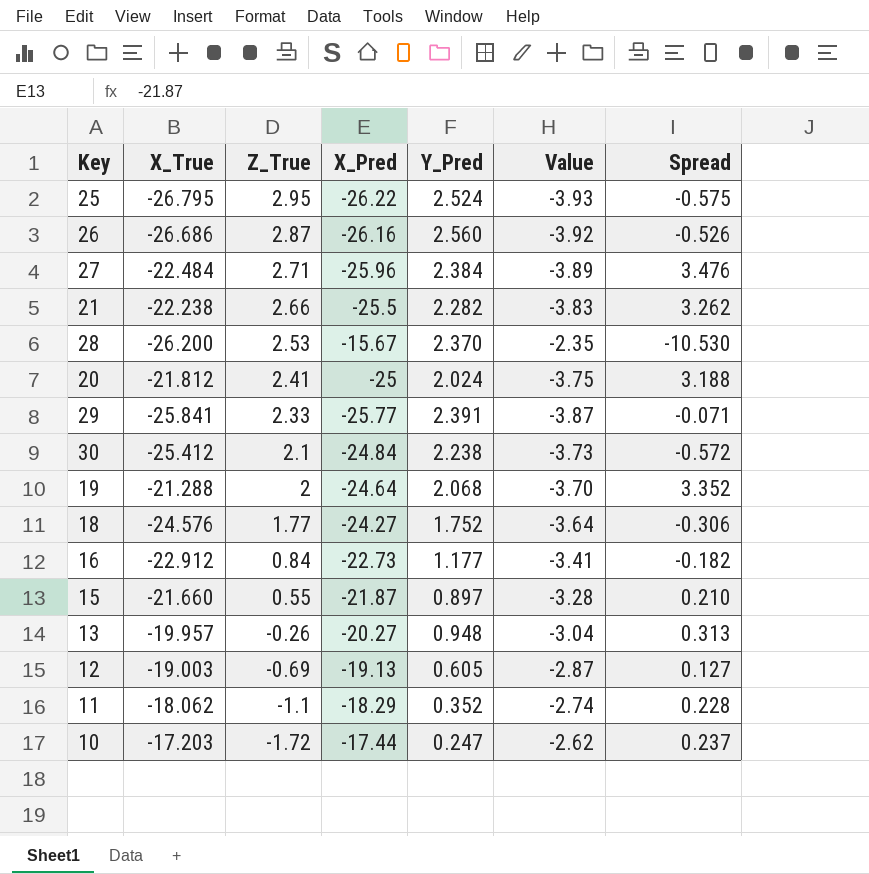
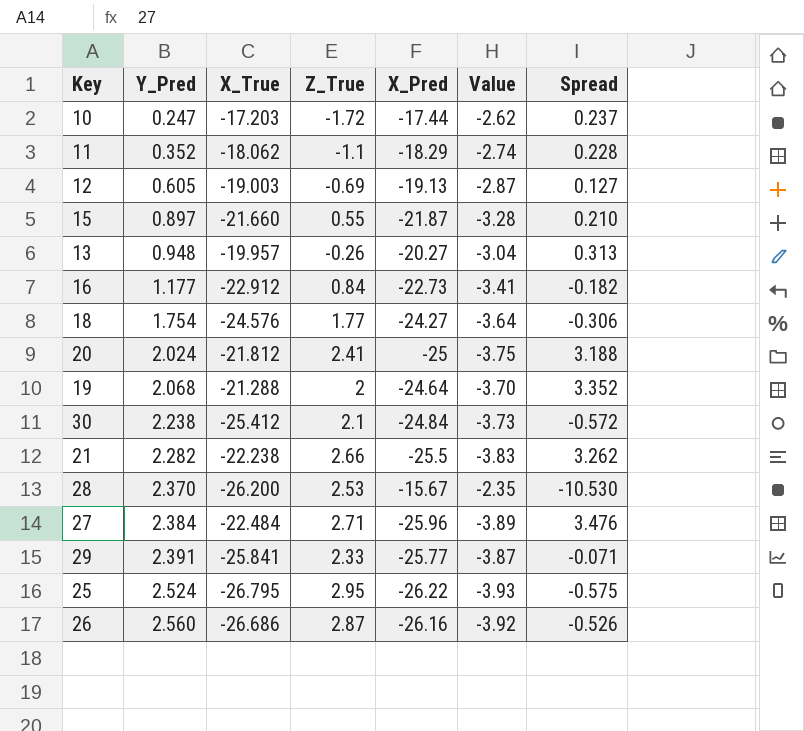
row order: Z_True descending -> Y_Pred ascending
column Y_Pred | position: 5 -> 2
18 | Y_Pred: 1.752 -> 1.754

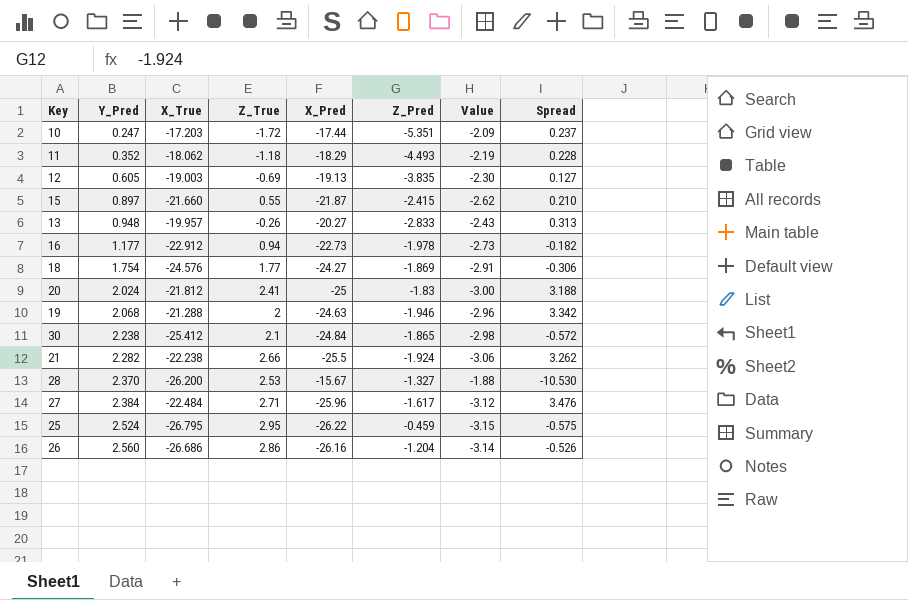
column Z_Pred | position: none -> 6
column Value | formula: [X_Pred] * 0.15 -> [X_Pred] * 0.12
row 29: 2.391 | -25.841 | 2.33 | -25.77 | -3.87 | -0.071 -> none
11 | Z_True: -1.1 -> -1.18
16 | Z_True: 0.84 -> 0.94
19 | X_Pred: -24.64 -> -24.63
19 | Spread: 3.352 -> 3.342
26 | Z_True: 2.87 -> 2.86

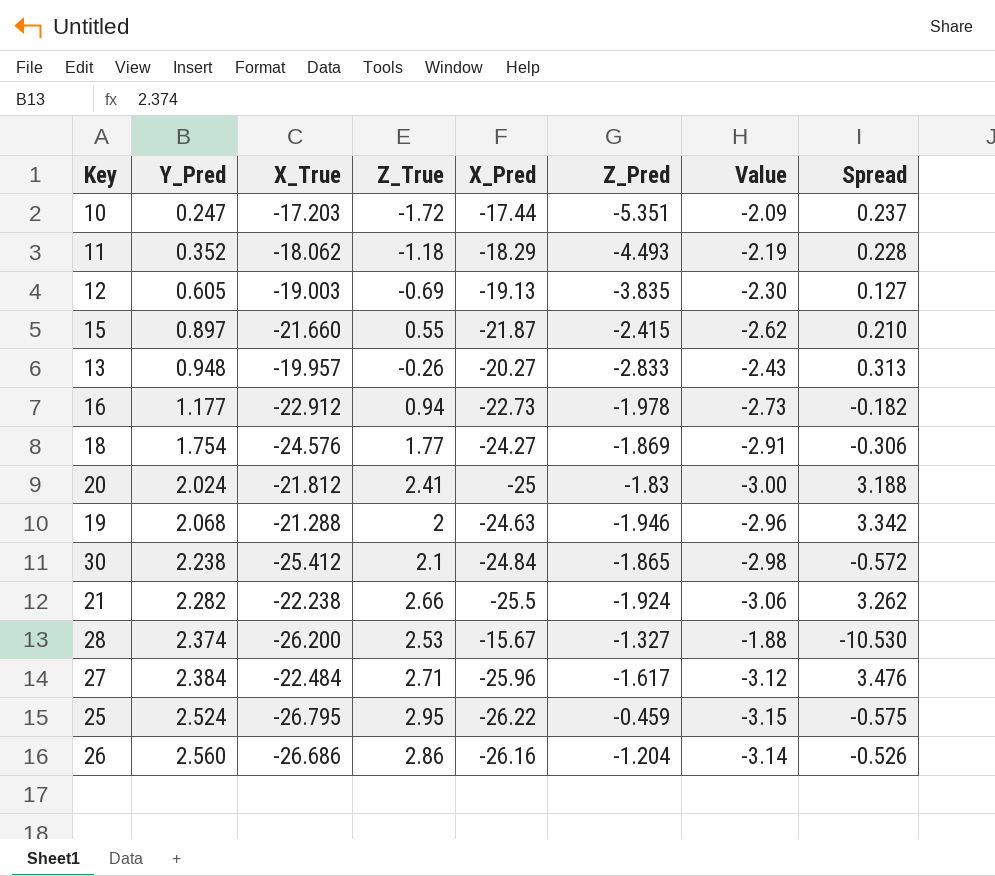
28 | Y_Pred: 2.370 -> 2.374

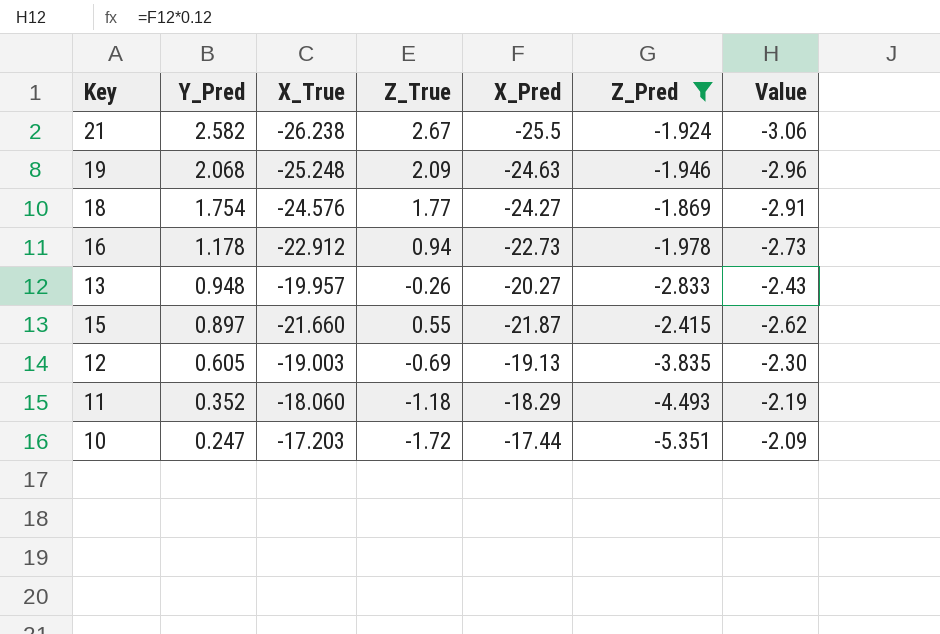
filter: none -> Z_Pred <= -1.869
row order: Y_Pred ascending -> Y_Pred descending
column Spread | formula: [X_True] - [X_Pred] -> none
21 | Y_Pred: 2.282 -> 2.582
21 | X_True: -22.238 -> -26.238
21 | Z_True: 2.66 -> 2.67
19 | X_True: -21.288 -> -25.248
19 | Z_True: 2 -> 2.09
16 | Y_Pred: 1.177 -> 1.178
11 | X_True: -18.062 -> -18.060

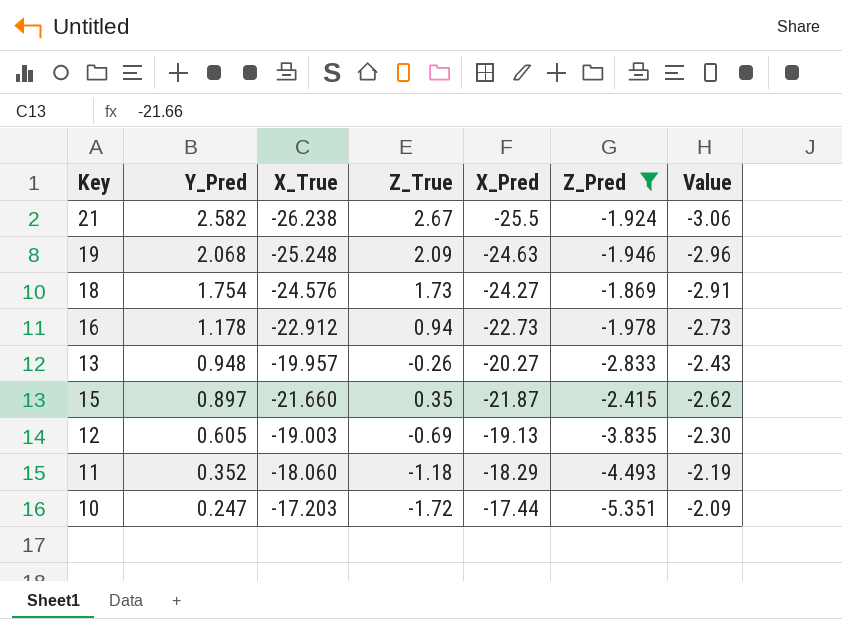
18 | Z_True: 1.77 -> 1.73
15 | Z_True: 0.55 -> 0.35

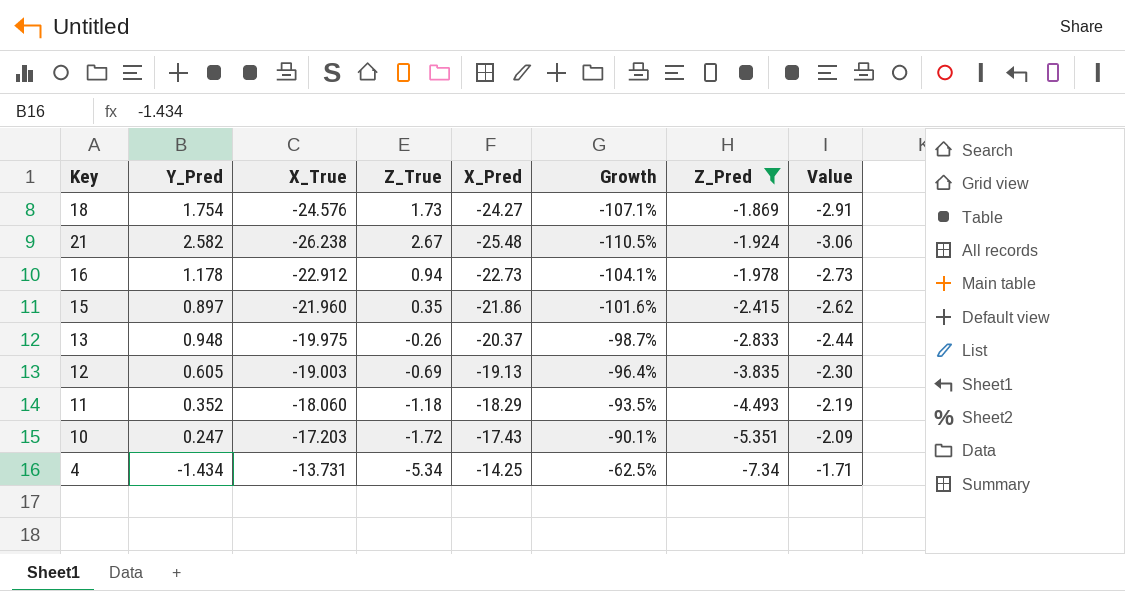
row order: Y_Pred descending -> Z_Pred descending
column Growth | formula: none -> ([Z_True] - [X_Pred]) / [X_Pred]
row 19: 2.068 | -25.248 | 2.09 | -24.63 | -1.946 | -2.96 -> none
21 | X_Pred: -25.5 -> -25.48
15 | X_True: -21.660 -> -21.960
15 | X_Pred: -21.87 -> -21.86
13 | X_True: -19.957 -> -19.975
13 | X_Pred: -20.27 -> -20.37
13 | Value: -2.43 -> -2.44
10 | X_Pred: -17.44 -> -17.43
row 4: none -> -1.434 | -13.731 | -5.34 | -14.25 | -62.5% | -7.34 | -1.71

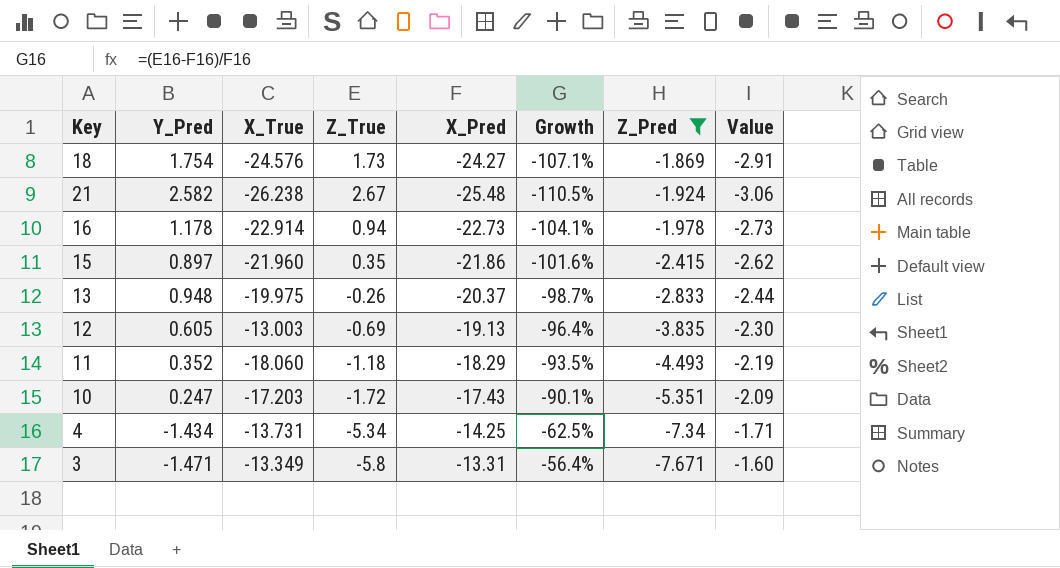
16 | X_True: -22.912 -> -22.914
12 | X_True: -19.003 -> -13.003
row 3: none -> -1.471 | -13.349 | -5.8 | -13.31 | -56.4% | -7.671 | -1.60

